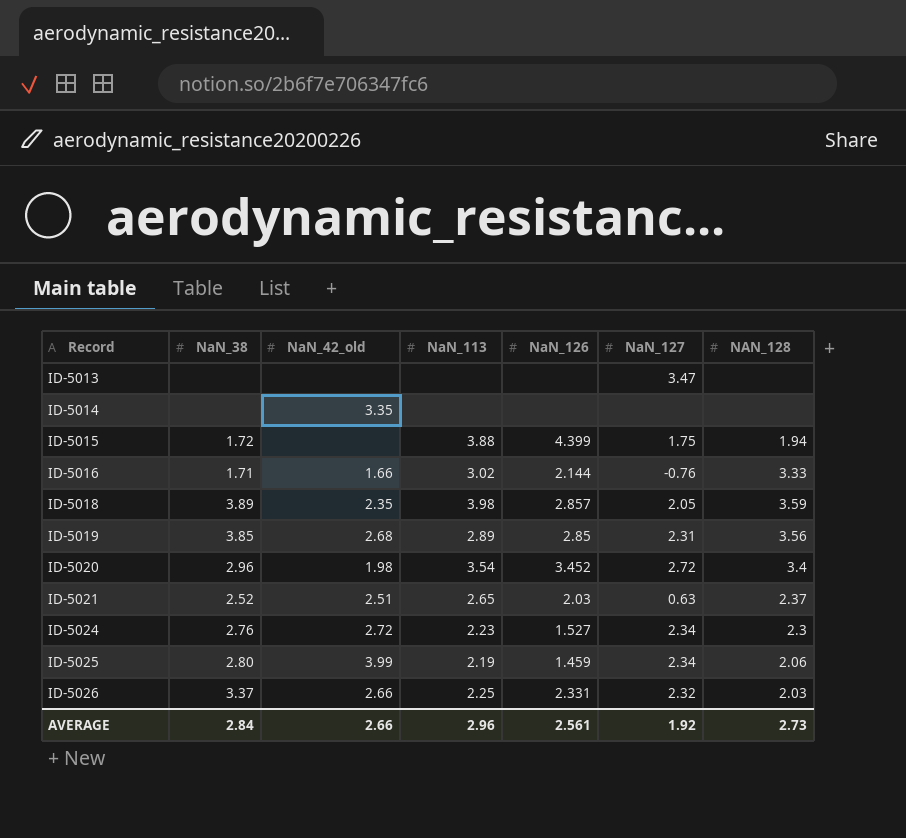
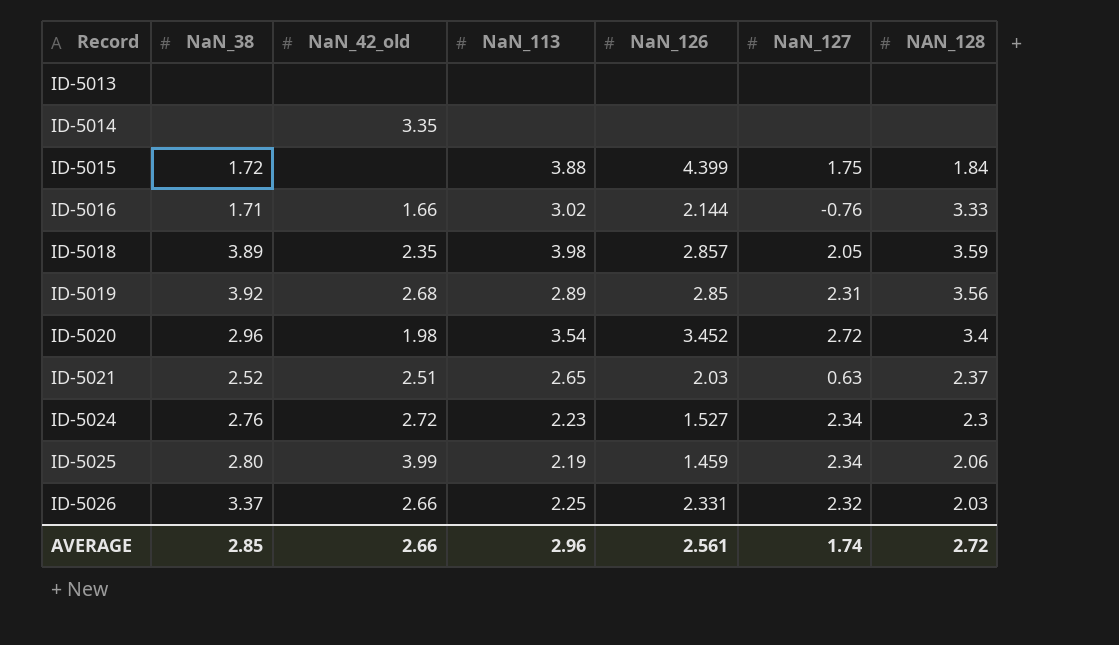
ID-5013 | NaN_127: 3.47 -> none
ID-5015 | NAN_128: 1.94 -> 1.84
ID-5019 | NaN_38: 3.85 -> 3.92
AVERAGE | NaN_38: 2.84 -> 2.85
AVERAGE | NaN_127: 1.92 -> 1.74
AVERAGE | NAN_128: 2.73 -> 2.72

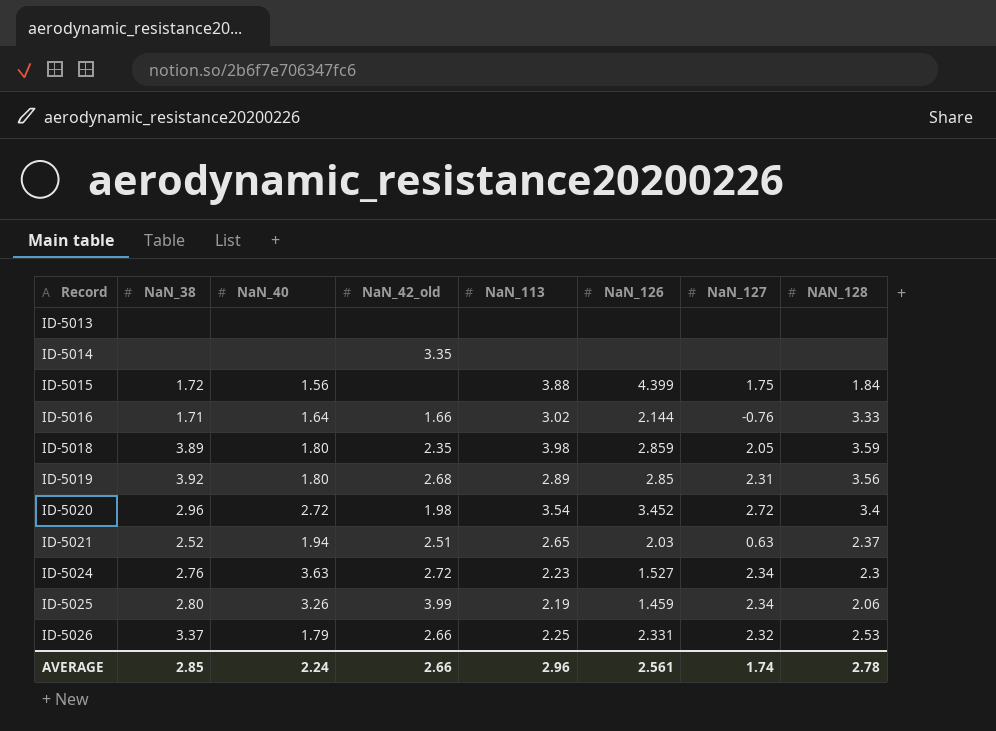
column NaN_40 | position: none -> 3
ID-5018 | NaN_126: 2.857 -> 2.859
ID-5026 | NAN_128: 2.03 -> 2.53
AVERAGE | NAN_128: 2.72 -> 2.78

